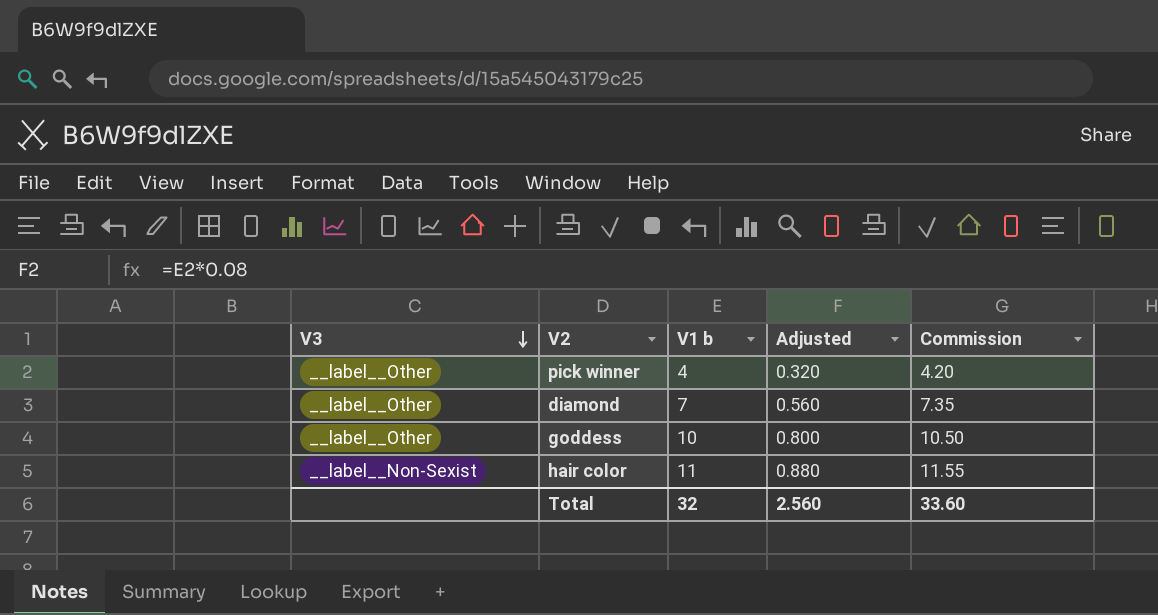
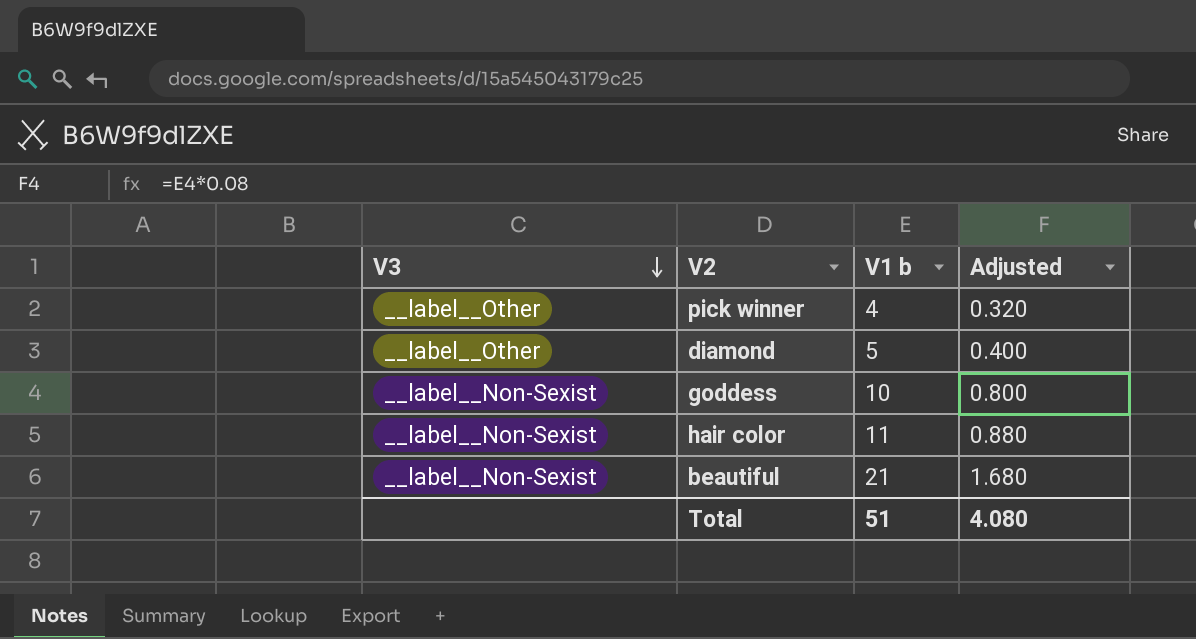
column Commission | formula: [V1 b] * 1.05 -> none
diamond | V1 b: 7 -> 5
diamond | Adjusted: 0.560 -> 0.400
goddess | V3: __label__Other -> __label__Non-Sexist
row beautiful: none -> __label__Non-Sexist | 21 | 1.680
Total | V1 b: 32 -> 51
Total | Adjusted: 2.560 -> 4.080

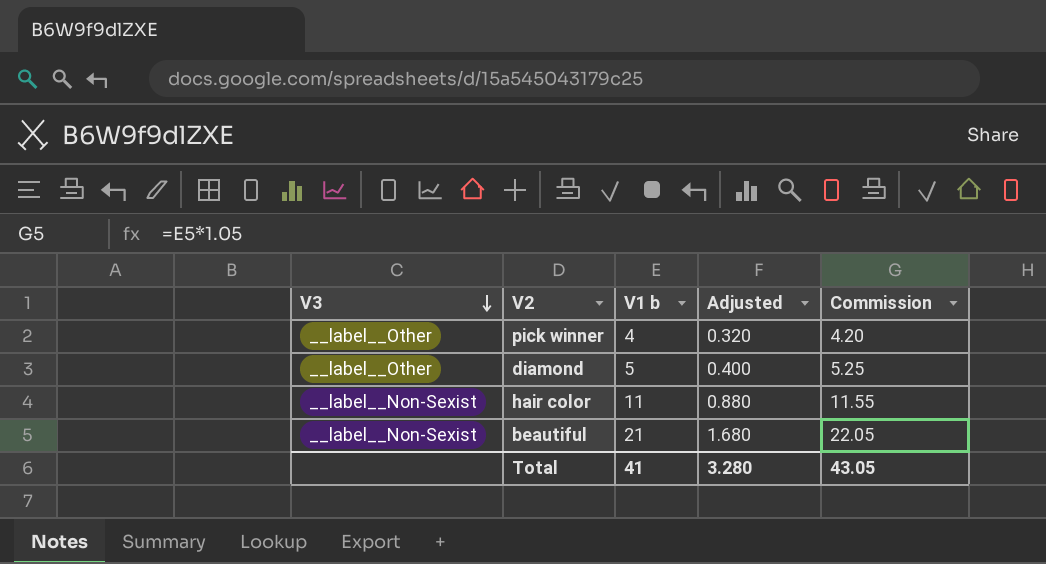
column Commission | formula: none -> [V1 b] * 1.05
row goddess: __label__Non-Sexist | 10 | 0.800 -> none
Total | V1 b: 51 -> 41
Total | Adjusted: 4.080 -> 3.280

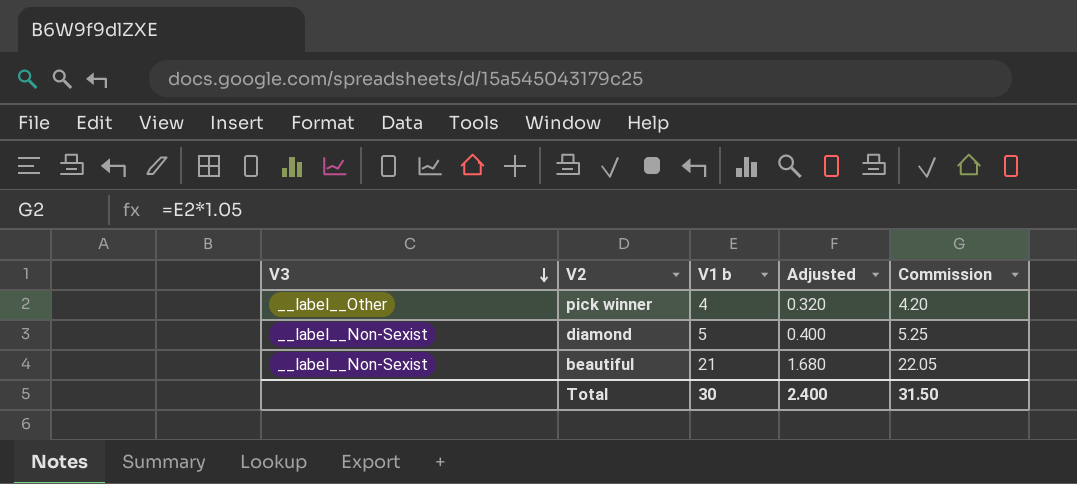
row hair color: __label__Non-Sexist | 11 | 0.880 | 11.55 -> none
diamond | V3: __label__Other -> __label__Non-Sexist
Total | V1 b: 41 -> 30
Total | Adjusted: 3.280 -> 2.400
Total | Commission: 43.05 -> 31.50

